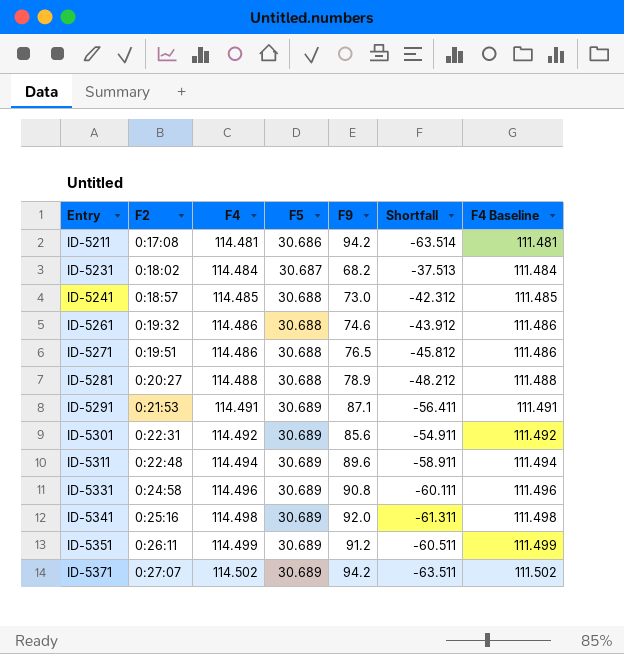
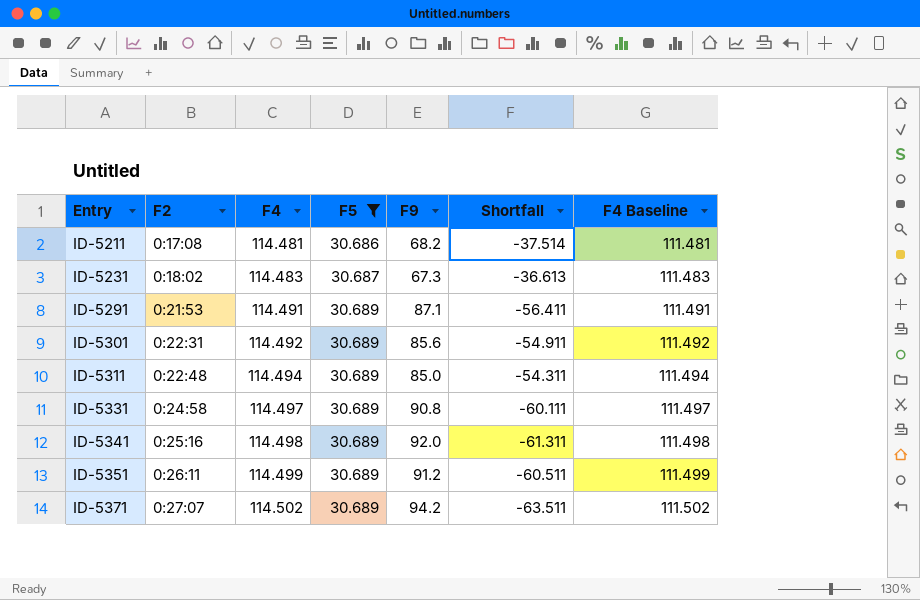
filter: none -> F5 != 30.688
ID-5211 | F9: 94.2 -> 68.2
ID-5211 | Shortfall: -63.514 -> -37.514
ID-5231 | F4: 114.484 -> 114.483
ID-5231 | F9: 68.2 -> 67.3
ID-5231 | Shortfall: -37.513 -> -36.613
ID-5231 | F4 Baseline: 111.484 -> 111.483
ID-5311 | F9: 89.6 -> 85.0
ID-5311 | Shortfall: -58.911 -> -54.311
ID-5331 | F4: 114.496 -> 114.497
ID-5331 | F4 Baseline: 111.496 -> 111.497

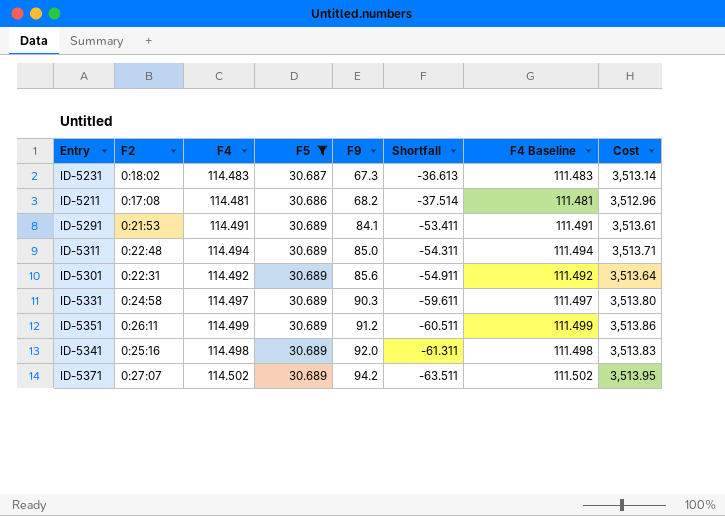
row order: Entry ascending -> F9 ascending
column Cost | formula: none -> [F4] * [F5]
ID-5291 | F9: 87.1 -> 84.1
ID-5291 | Shortfall: -56.411 -> -53.411
ID-5331 | F9: 90.8 -> 90.3
ID-5331 | Shortfall: -60.111 -> -59.611

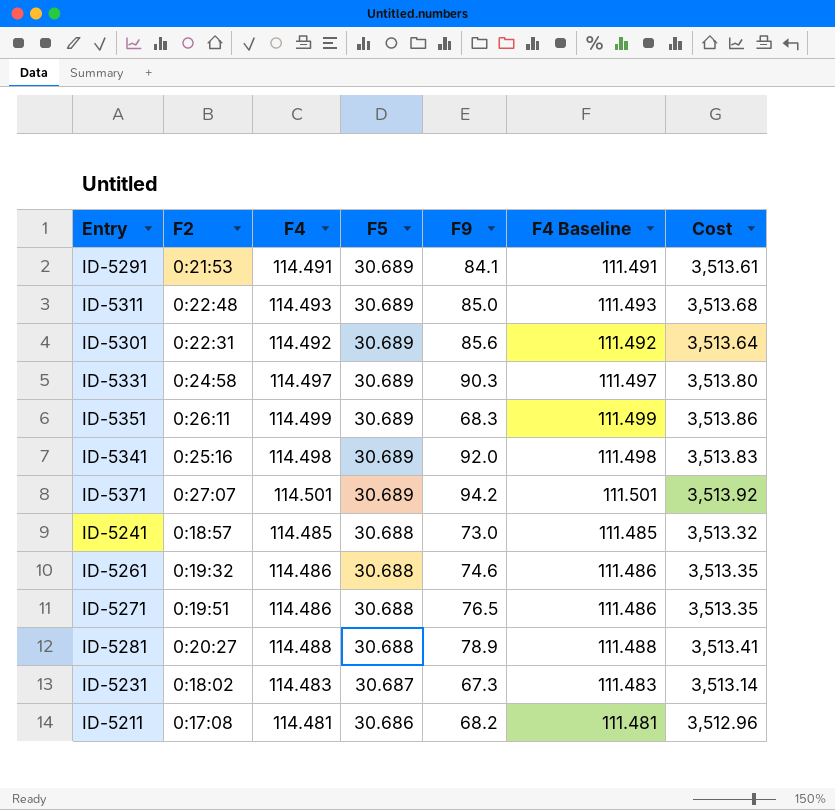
filter: F5 != 30.688 -> none
row order: F9 ascending -> F5 descending
column Shortfall | formula: [F5] - [F9] -> none
ID-5311 | F4: 114.494 -> 114.493
ID-5311 | F4 Baseline: 111.494 -> 111.493
ID-5311 | Cost: 3,513.71 -> 3,513.68
ID-5351 | F9: 91.2 -> 68.3
ID-5371 | F4: 114.502 -> 114.501
ID-5371 | F4 Baseline: 111.502 -> 111.501
ID-5371 | Cost: 3,513.95 -> 3,513.92

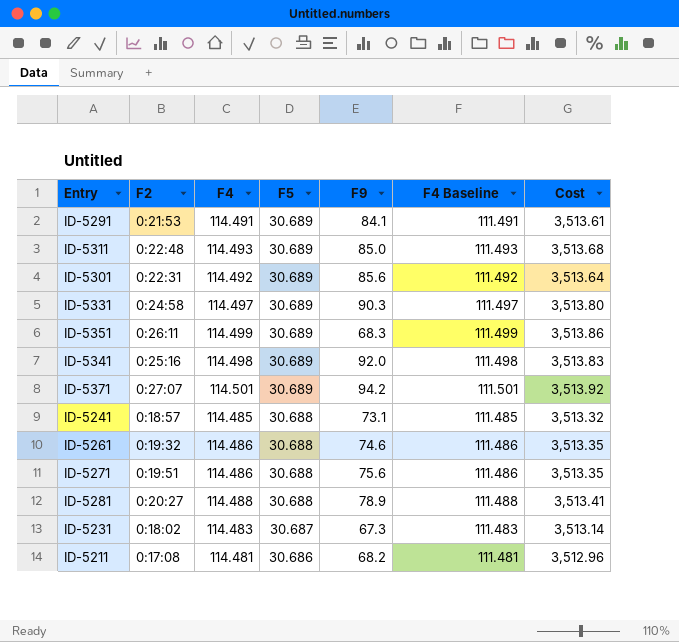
ID-5241 | F9: 73.0 -> 73.1
ID-5271 | F9: 76.5 -> 75.6

